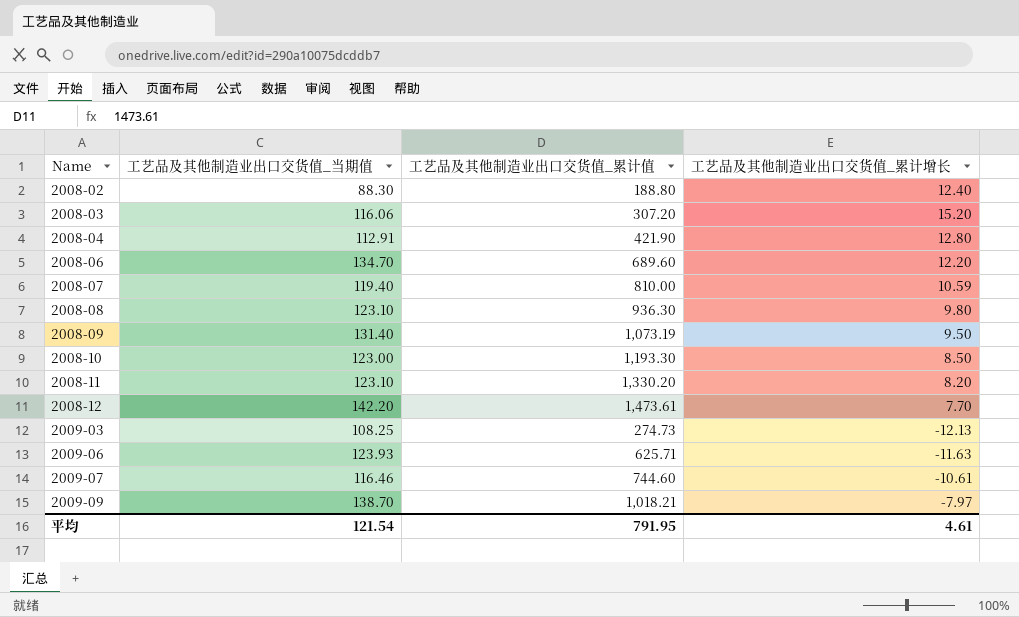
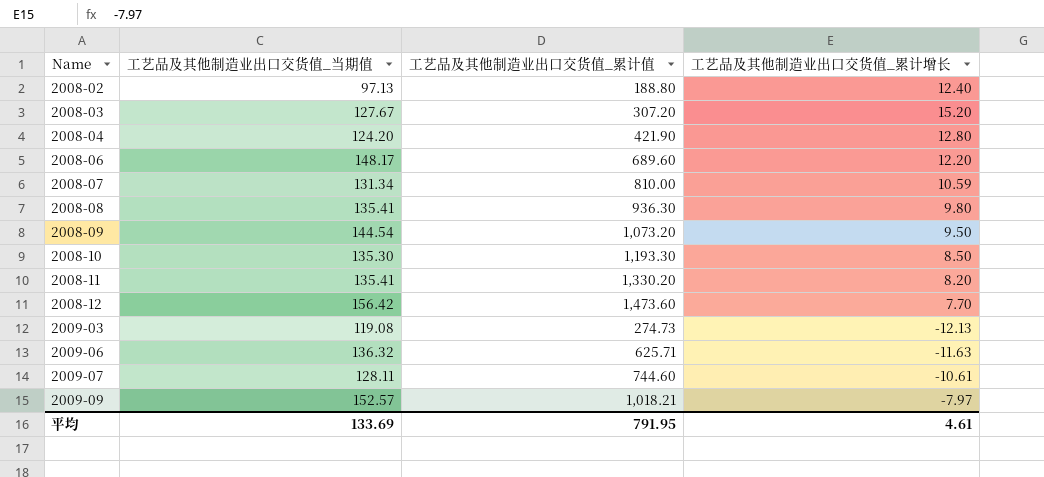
2008-02 | 工艺品及其他制造业出口交货值_当期值: 88.30 -> 97.13
2008-03 | 工艺品及其他制造业出口交货值_当期值: 116.06 -> 127.67
2008-04 | 工艺品及其他制造业出口交货值_当期值: 112.91 -> 124.20
2008-06 | 工艺品及其他制造业出口交货值_当期值: 134.70 -> 148.17
2008-07 | 工艺品及其他制造业出口交货值_当期值: 119.40 -> 131.34
2008-08 | 工艺品及其他制造业出口交货值_当期值: 123.10 -> 135.41
2008-09 | 工艺品及其他制造业出口交货值_当期值: 131.40 -> 144.54
2008-09 | 工艺品及其他制造业出口交货值_累计值: 1,073.19 -> 1,073.20
2008-10 | 工艺品及其他制造业出口交货值_当期值: 123.00 -> 135.30
2008-11 | 工艺品及其他制造业出口交货值_当期值: 123.10 -> 135.41
2008-12 | 工艺品及其他制造业出口交货值_当期值: 142.20 -> 156.42
2008-12 | 工艺品及其他制造业出口交货值_累计值: 1,473.61 -> 1,473.60
2009-03 | 工艺品及其他制造业出口交货值_当期值: 108.25 -> 119.08
2009-06 | 工艺品及其他制造业出口交货值_当期值: 123.93 -> 136.32
2009-07 | 工艺品及其他制造业出口交货值_当期值: 116.46 -> 128.11
2009-09 | 工艺品及其他制造业出口交货值_当期值: 138.70 -> 152.57
平均 | 工艺品及其他制造业出口交货值_当期值: 121.54 -> 133.69

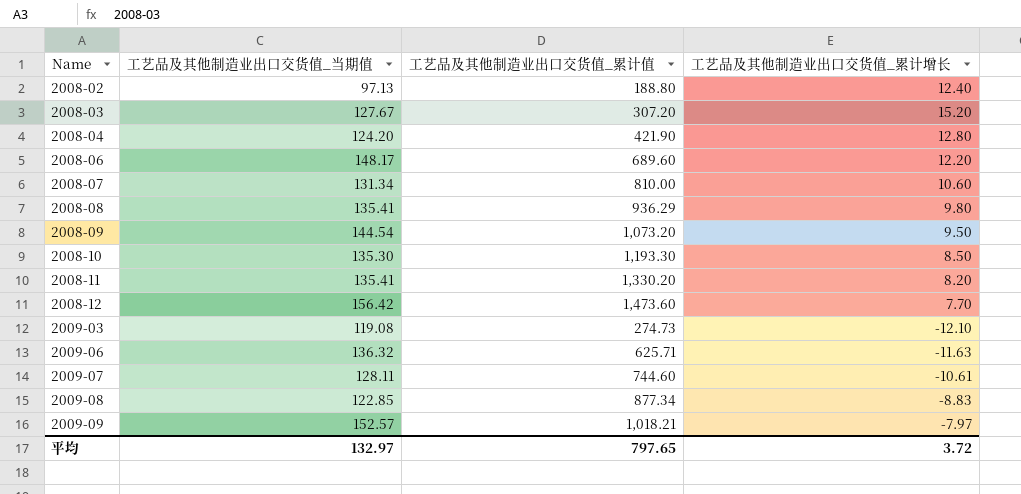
2008-07 | 工艺品及其他制造业出口交货值_累计增长: 10.59 -> 10.60
2008-08 | 工艺品及其他制造业出口交货值_累计值: 936.30 -> 936.29
2009-03 | 工艺品及其他制造业出口交货值_累计增长: -12.13 -> -12.10
row 2009-08: none -> 122.85 | 877.34 | -8.83
平均 | 工艺品及其他制造业出口交货值_当期值: 133.69 -> 132.97
平均 | 工艺品及其他制造业出口交货值_累计值: 791.95 -> 797.65
平均 | 工艺品及其他制造业出口交货值_累计增长: 4.61 -> 3.72

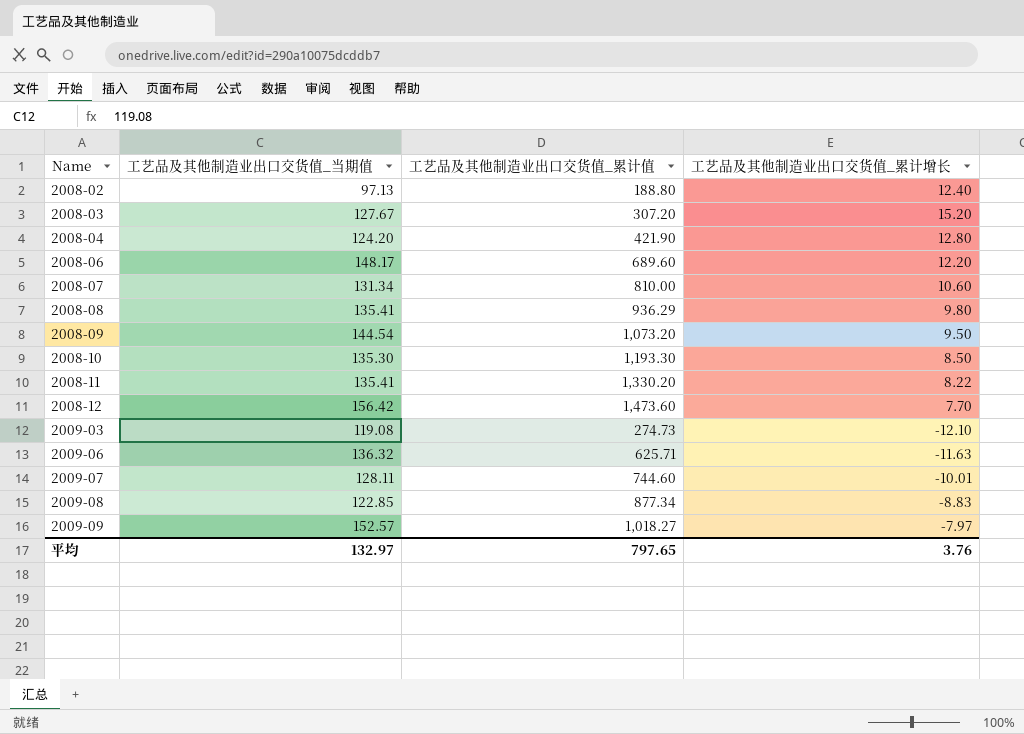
2008-11 | 工艺品及其他制造业出口交货值_累计增长: 8.20 -> 8.22
2009-07 | 工艺品及其他制造业出口交货值_累计增长: -10.61 -> -10.01
2009-09 | 工艺品及其他制造业出口交货值_累计值: 1,018.21 -> 1,018.27
平均 | 工艺品及其他制造业出口交货值_累计增长: 3.72 -> 3.76

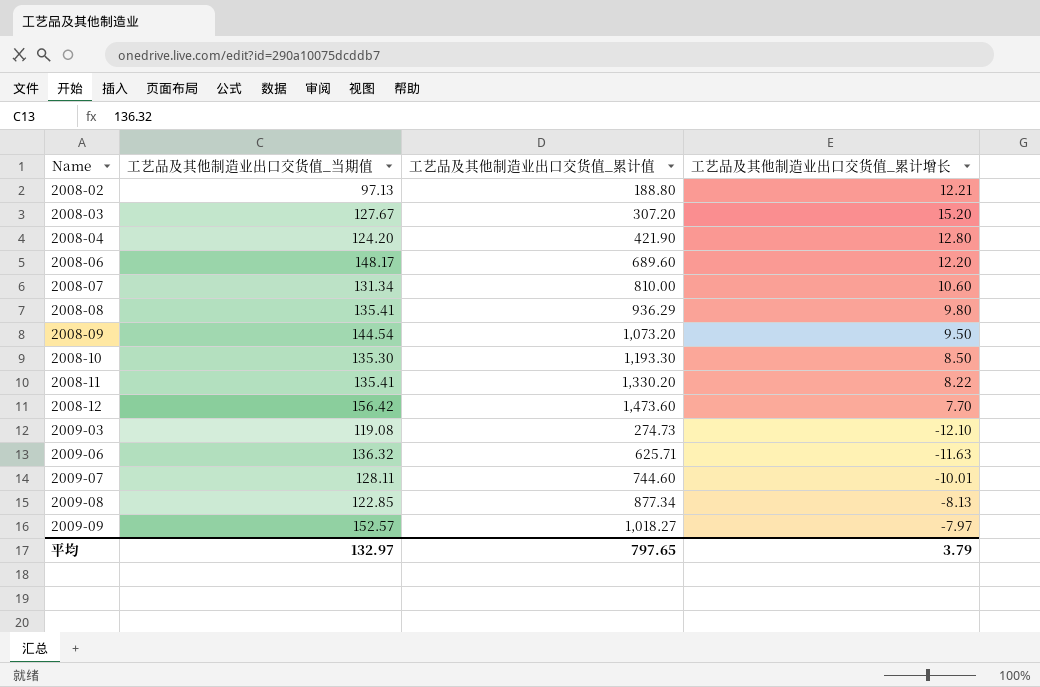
2008-02 | 工艺品及其他制造业出口交货值_累计增长: 12.40 -> 12.21
2009-08 | 工艺品及其他制造业出口交货值_累计增长: -8.83 -> -8.13
平均 | 工艺品及其他制造业出口交货值_累计增长: 3.76 -> 3.79

